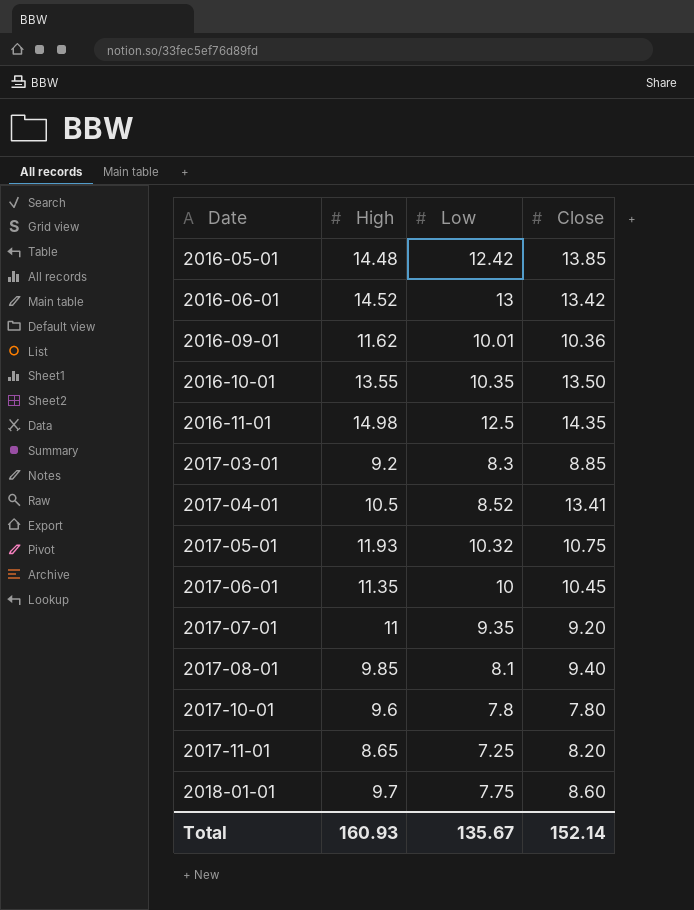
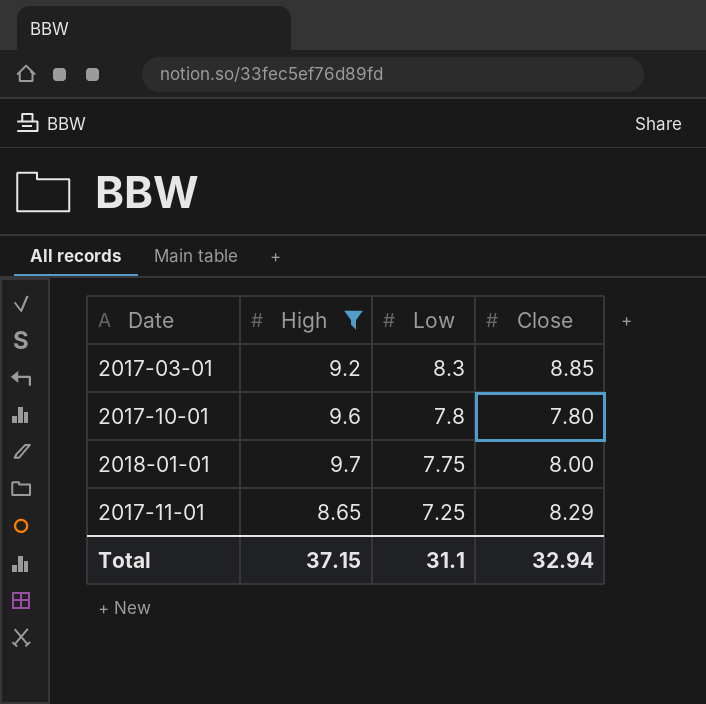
filter: none -> High <= 9.7
row order: Date ascending -> Low descending
2018-01-01 | Close: 8.60 -> 8.00
2017-11-01 | Close: 8.20 -> 8.29
Total | High: 160.93 -> 37.15
Total | Low: 135.67 -> 31.1
Total | Close: 152.14 -> 32.94

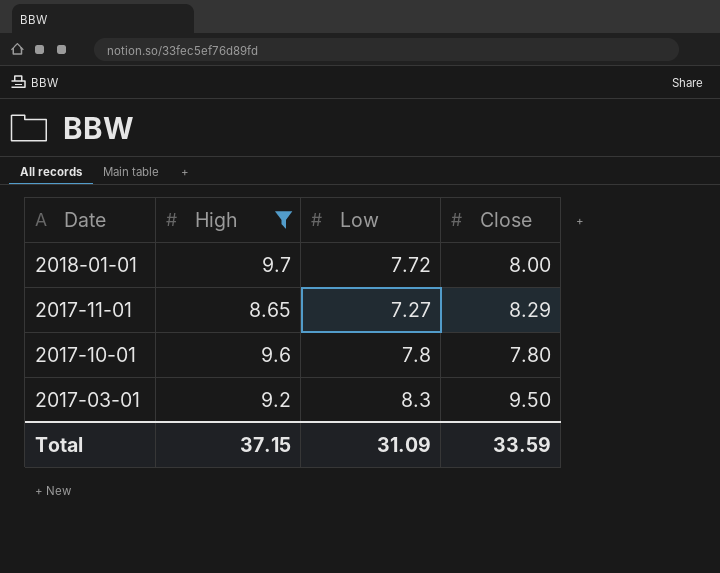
row order: Low descending -> Date descending
2018-01-01 | Low: 7.75 -> 7.72
2017-11-01 | Low: 7.25 -> 7.27
2017-03-01 | Close: 8.85 -> 9.50
Total | Low: 31.1 -> 31.09
Total | Close: 32.94 -> 33.59

